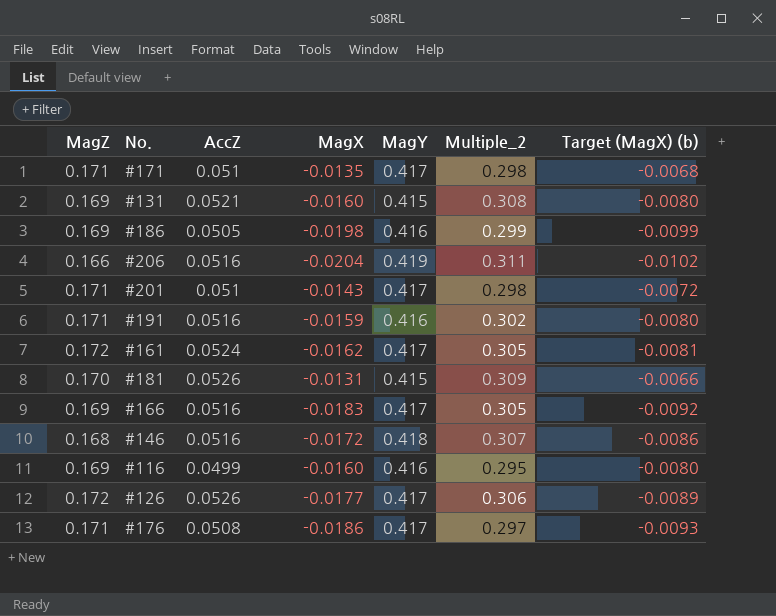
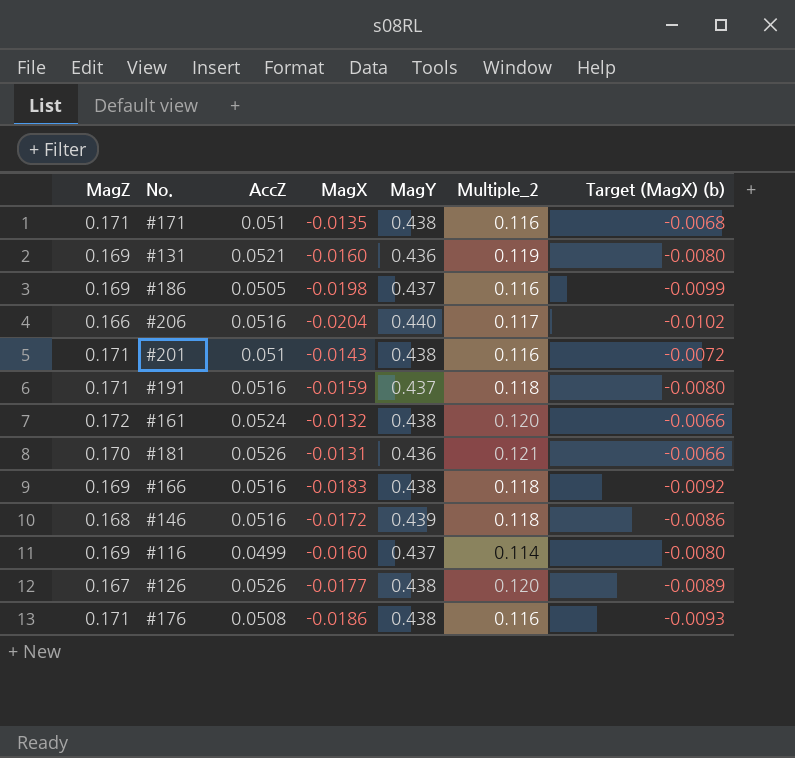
column Multiple_2 | formula: [AccZ] / [MagZ] -> [AccZ] / [MagY]
#171 | MagY: 0.417 -> 0.438
#131 | MagY: 0.415 -> 0.436
#186 | MagY: 0.416 -> 0.437
#206 | MagY: 0.419 -> 0.440
#201 | MagY: 0.417 -> 0.438
#191 | MagY: 0.416 -> 0.437
#161 | MagX: -0.0162 -> -0.0132
#161 | MagY: 0.417 -> 0.438
#161 | Target (MagX) (b): -0.0081 -> -0.0066
#181 | MagY: 0.415 -> 0.436
#166 | MagY: 0.417 -> 0.438
#146 | MagY: 0.418 -> 0.439
#116 | MagY: 0.416 -> 0.437
#126 | MagZ: 0.172 -> 0.167
#126 | MagY: 0.417 -> 0.438
#176 | MagY: 0.417 -> 0.438

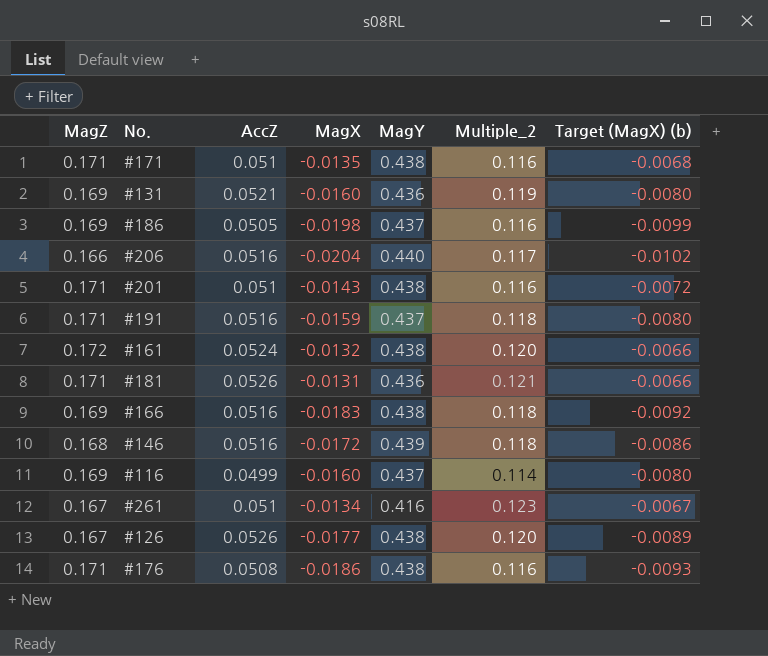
#181 | MagZ: 0.170 -> 0.171
row #261: none -> 0.167 | 0.051 | -0.0134 | 0.416 | 0.123 | -0.0067

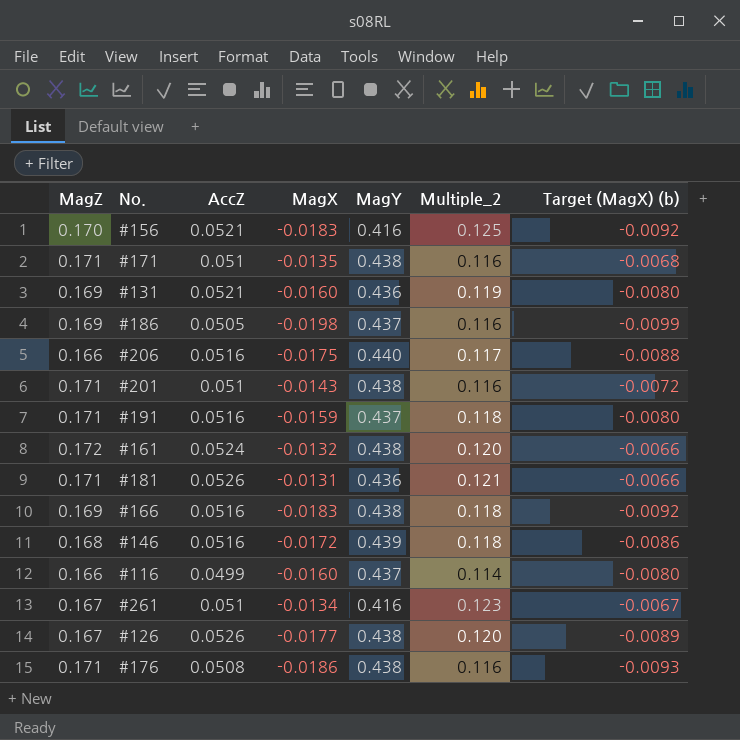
row #156: none -> 0.170 | 0.0521 | -0.0183 | 0.416 | 0.125 | -0.0092
#206 | MagX: -0.0204 -> -0.0175
#206 | Target (MagX) (b): -0.0102 -> -0.0088
#116 | MagZ: 0.169 -> 0.166

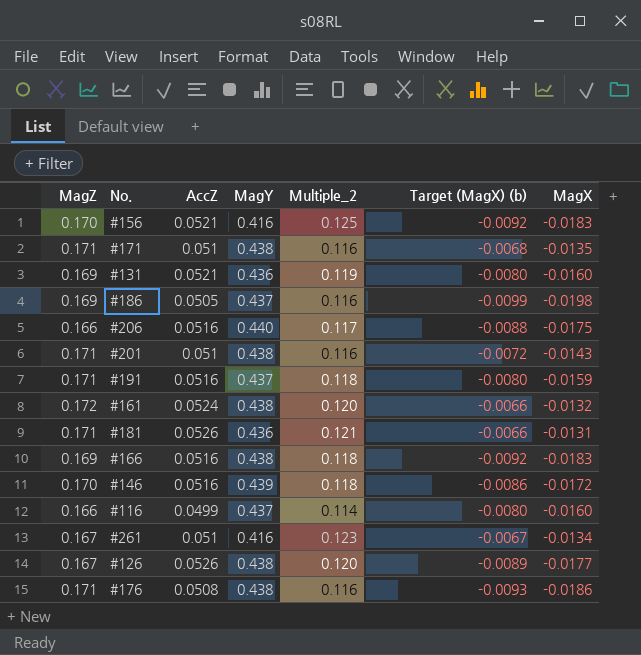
column MagX | position: 4 -> 7
#146 | MagZ: 0.168 -> 0.170

